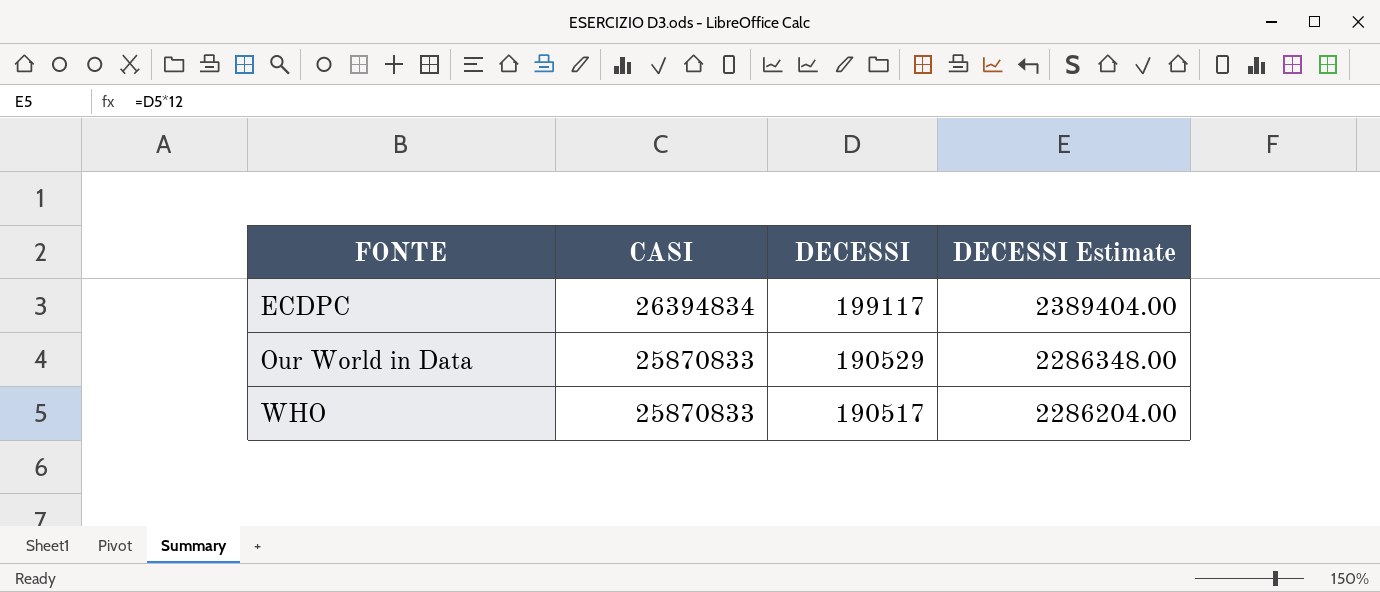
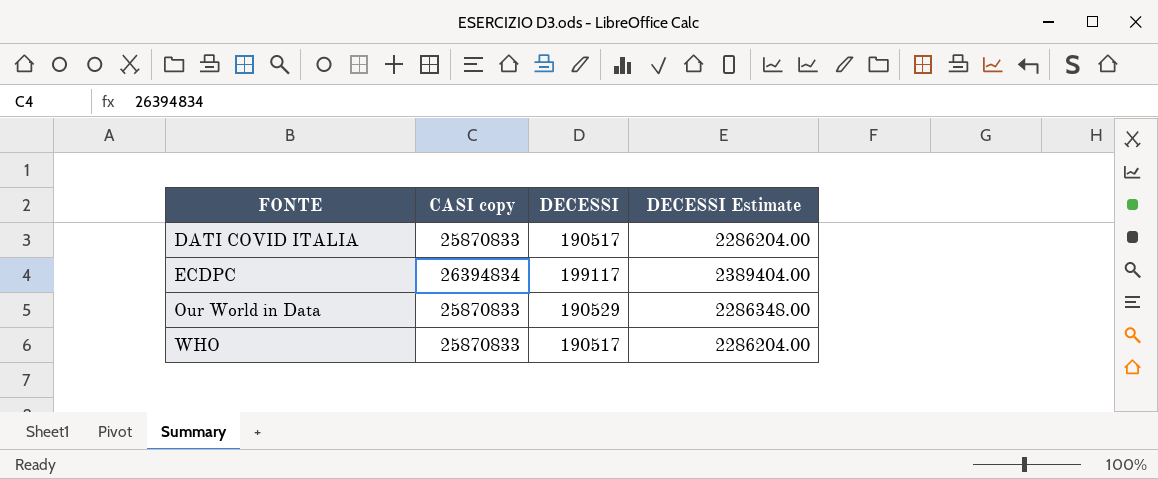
column name: CASI -> CASI copy
row DATI COVID ITALIA: none -> 25870833 | 190517 | 2286204.00

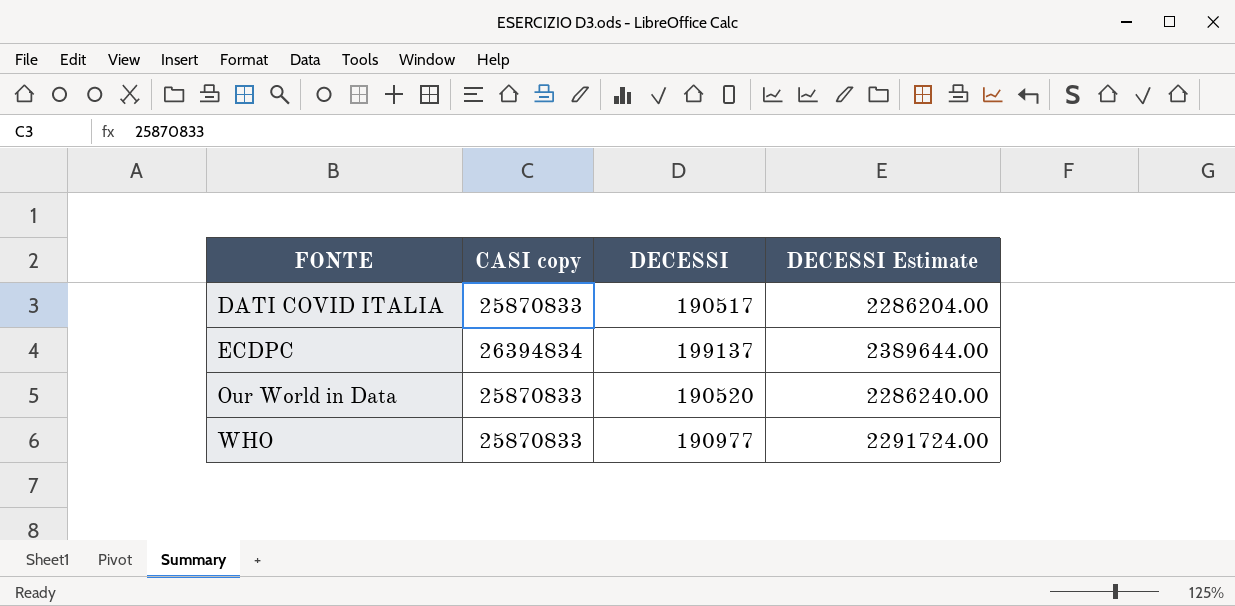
ECDPC | DECESSI: 199117 -> 199137
ECDPC | DECESSI Estimate: 2389404.00 -> 2389644.00
Our World in Data | DECESSI: 190529 -> 190520
Our World in Data | DECESSI Estimate: 2286348.00 -> 2286240.00
WHO | DECESSI: 190517 -> 190977
WHO | DECESSI Estimate: 2286204.00 -> 2291724.00

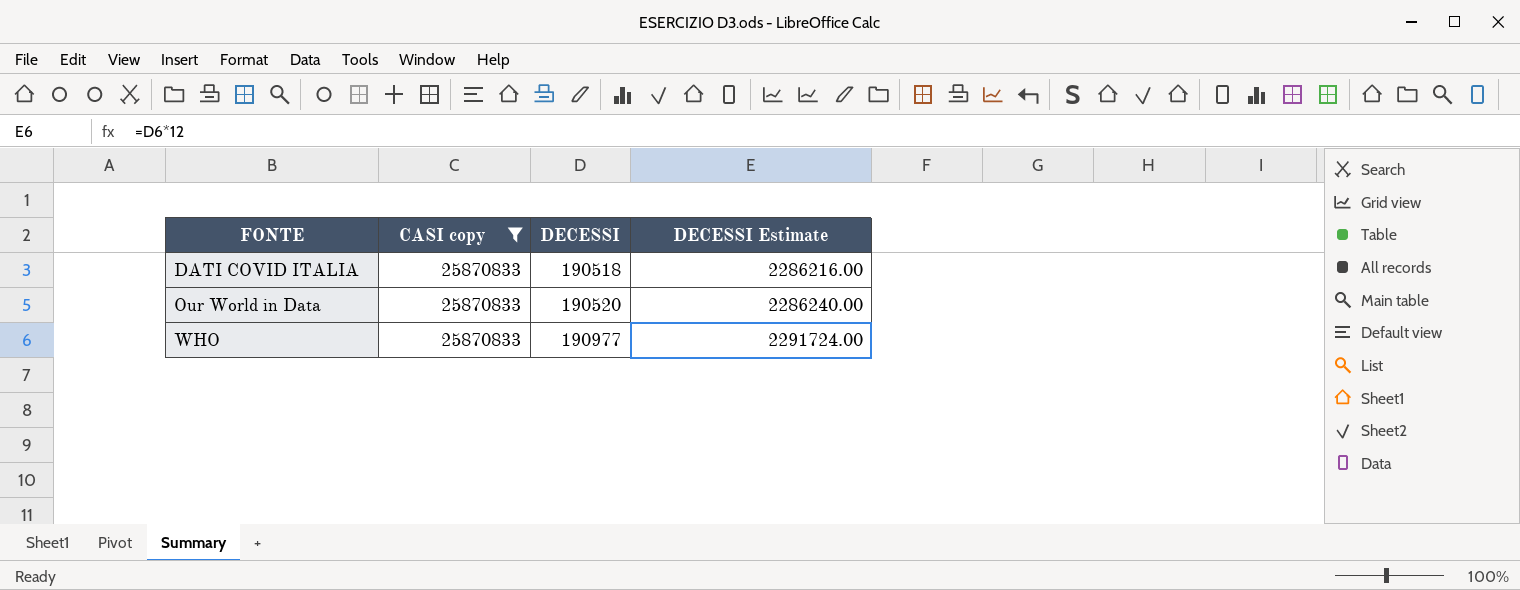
filter: none -> CASI copy = 25870833
DATI COVID ITALIA | DECESSI: 190517 -> 190518
DATI COVID ITALIA | DECESSI Estimate: 2286204.00 -> 2286216.00

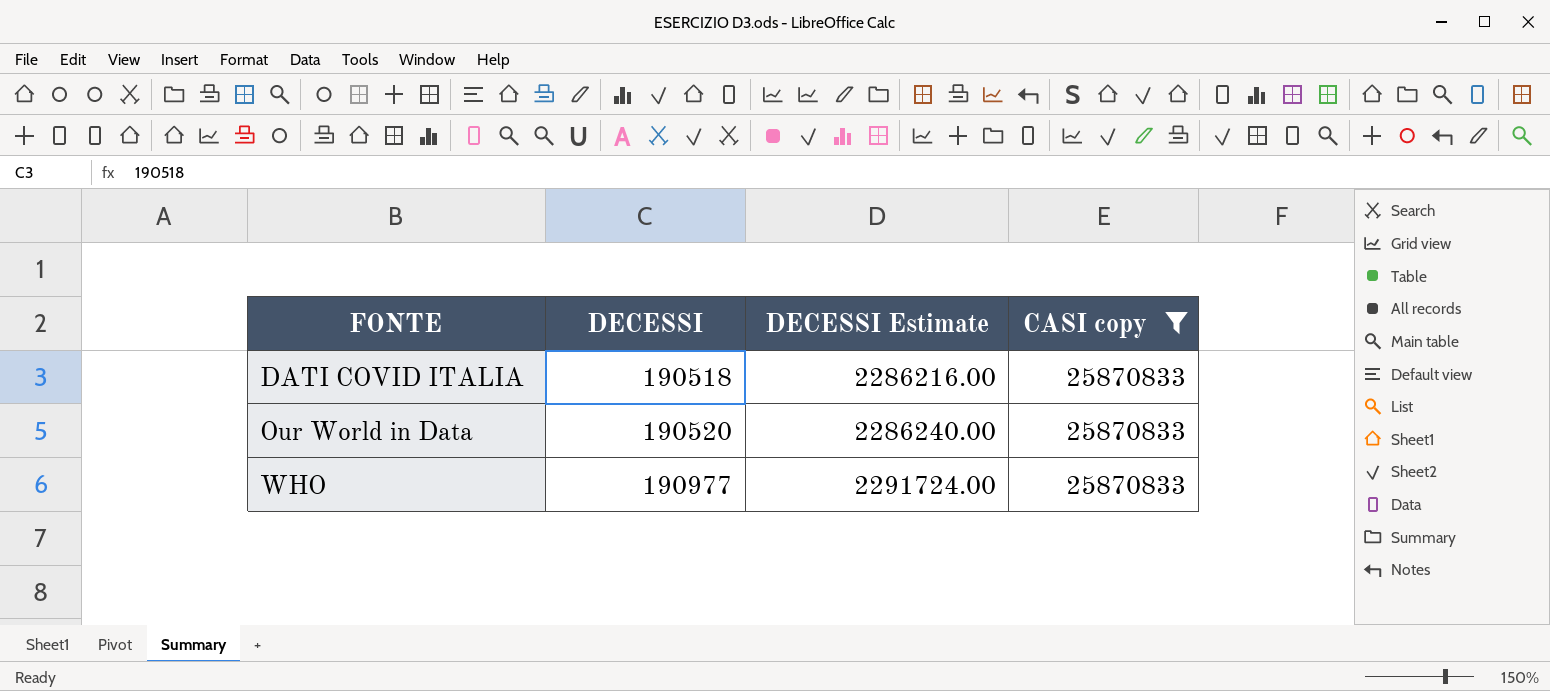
column CASI copy | position: 2 -> 4

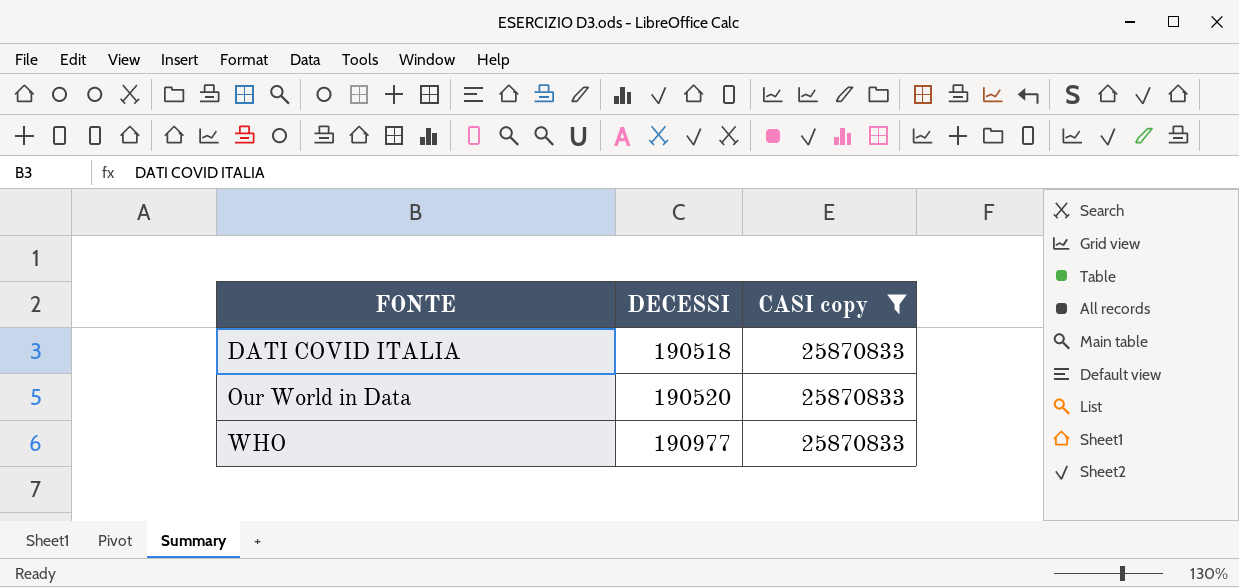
column DECESSI Estimate | formula: [DECESSI] * 12 -> none

